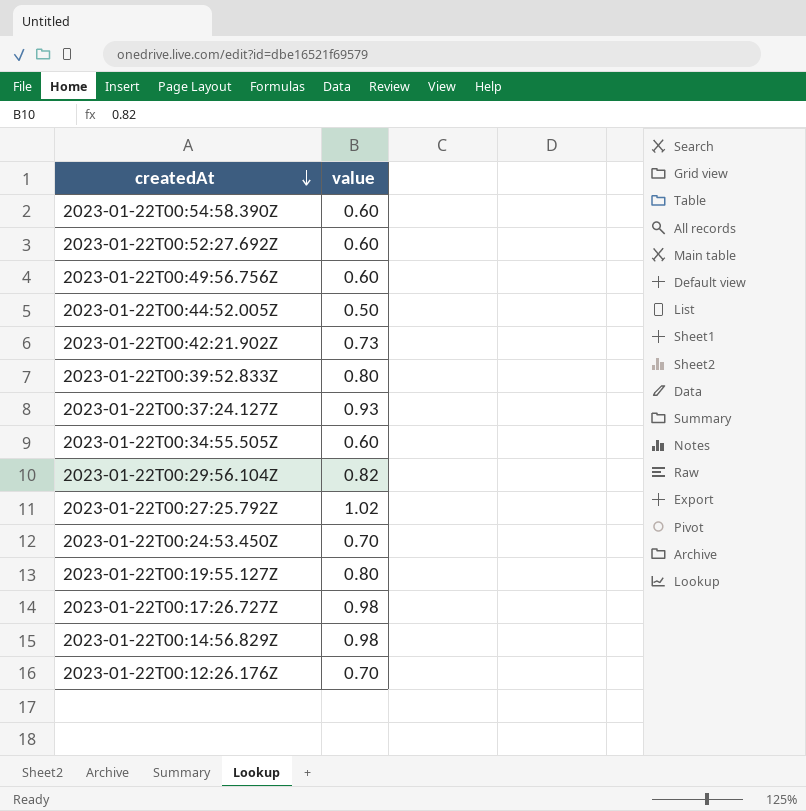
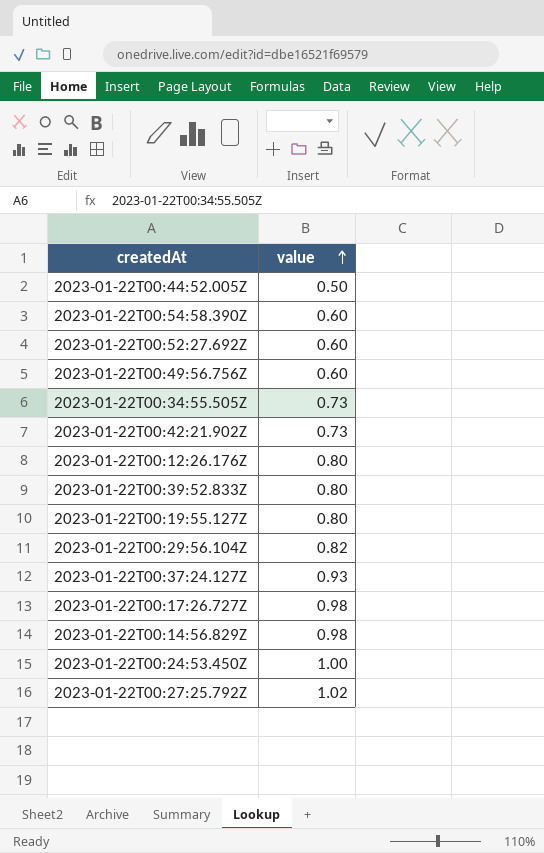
row order: createdAt descending -> value ascending
2023-01-22T00:34:55.505Z | value: 0.60 -> 0.73
2023-01-22T00:12:26.176Z | value: 0.70 -> 0.80
2023-01-22T00:24:53.450Z | value: 0.70 -> 1.00

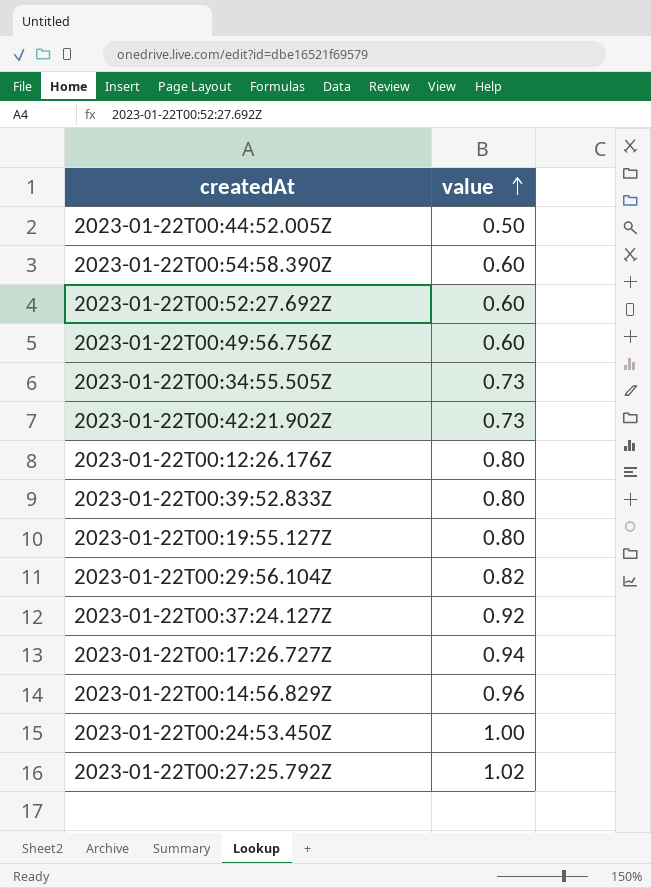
2023-01-22T00:37:24.127Z | value: 0.93 -> 0.92
2023-01-22T00:17:26.727Z | value: 0.98 -> 0.94
2023-01-22T00:14:56.829Z | value: 0.98 -> 0.96

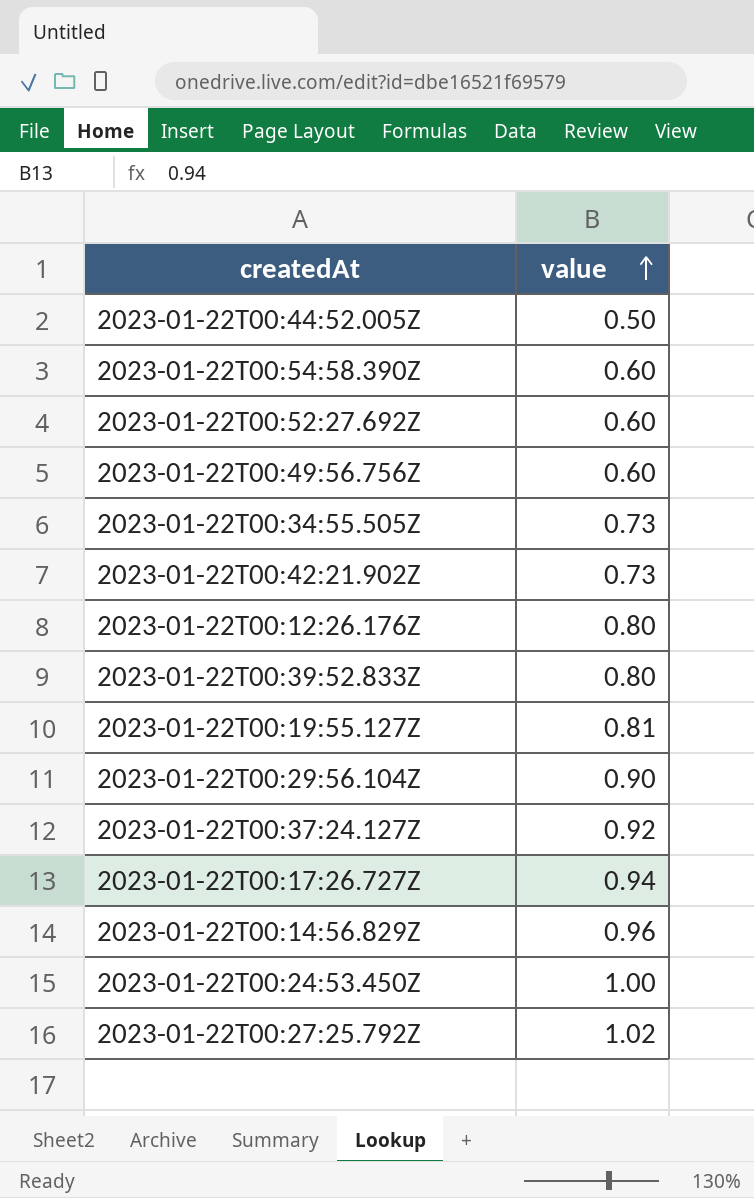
2023-01-22T00:19:55.127Z | value: 0.80 -> 0.81
2023-01-22T00:29:56.104Z | value: 0.82 -> 0.90

